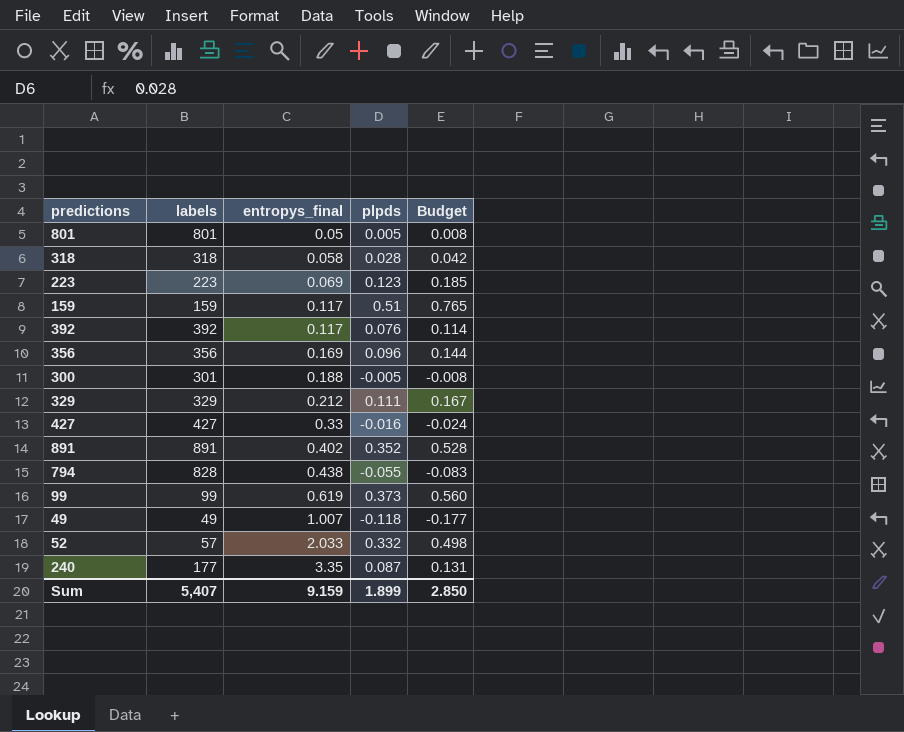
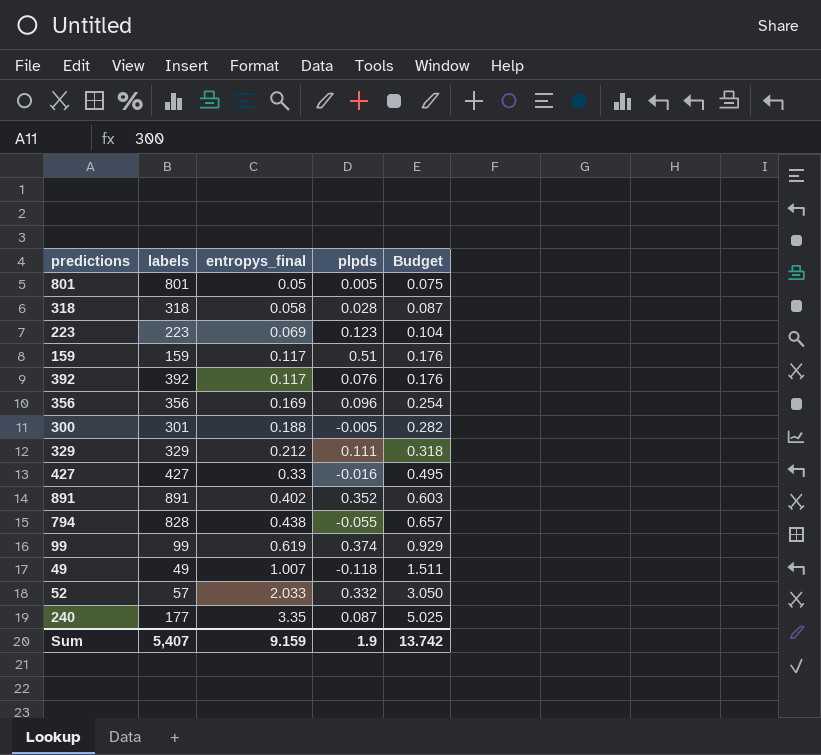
column Budget | formula: [plpds] * 1.5 -> [entropys_final] * 1.5
99 | plpds: 0.373 -> 0.374
Sum | plpds: 1.899 -> 1.9
Sum | Budget: 2.850 -> 13.742

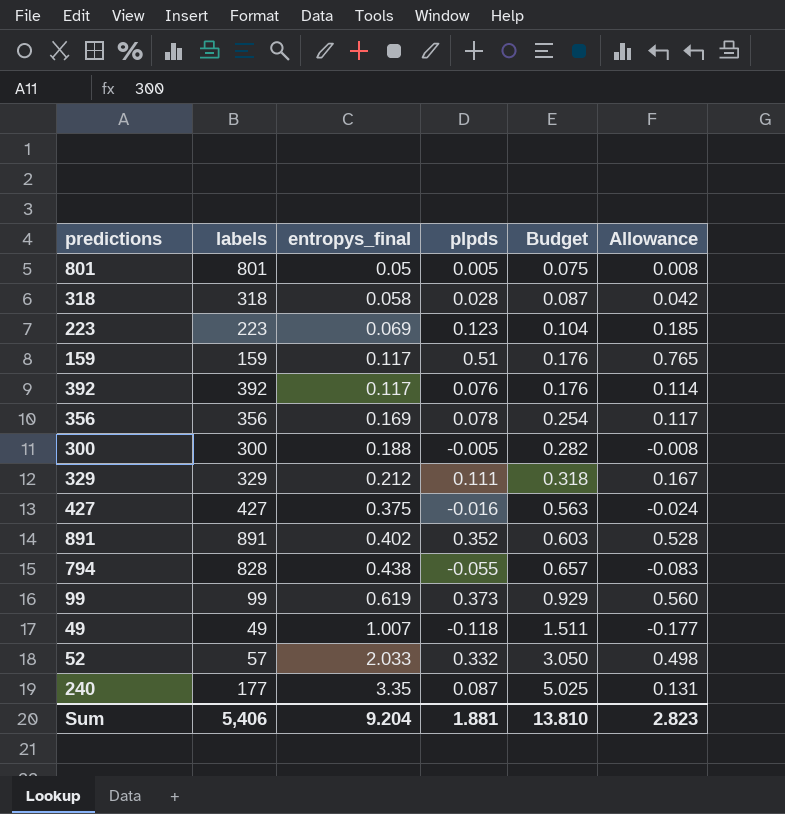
column Allowance | formula: none -> [plpds] * 1.5
356 | plpds: 0.096 -> 0.078
300 | labels: 301 -> 300
427 | entropys_final: 0.33 -> 0.375
427 | Budget: 0.495 -> 0.563
99 | plpds: 0.374 -> 0.373
Sum | labels: 5,407 -> 5,406
Sum | entropys_final: 9.159 -> 9.204
Sum | plpds: 1.9 -> 1.881
Sum | Budget: 13.742 -> 13.810

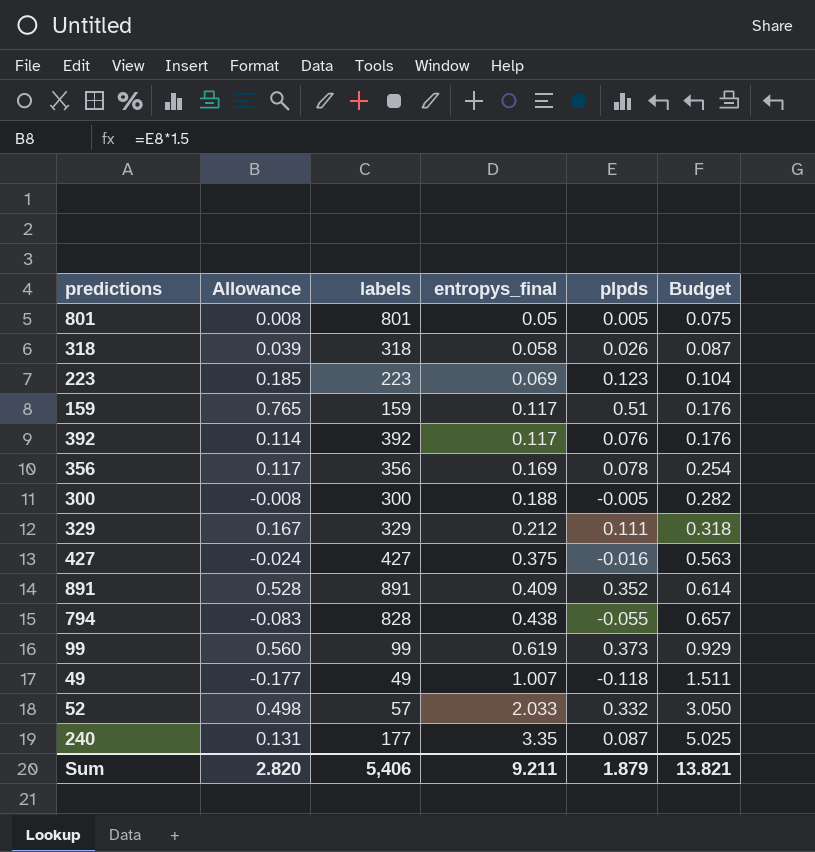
column Allowance | position: 6 -> 2
318 | Allowance: 0.042 -> 0.039
318 | plpds: 0.028 -> 0.026
891 | entropys_final: 0.402 -> 0.409
891 | Budget: 0.603 -> 0.614
Sum | Allowance: 2.823 -> 2.820
Sum | entropys_final: 9.204 -> 9.211
Sum | plpds: 1.881 -> 1.879
Sum | Budget: 13.810 -> 13.821

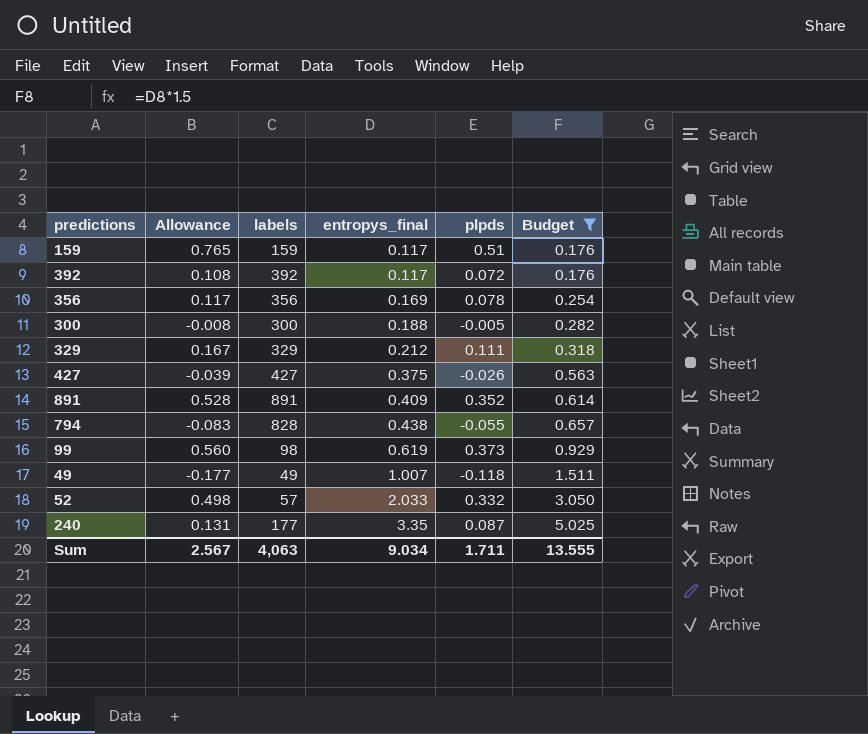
filter: none -> Budget >= 0.176
392 | Allowance: 0.114 -> 0.108
392 | plpds: 0.076 -> 0.072
427 | Allowance: -0.024 -> -0.039
427 | plpds: -0.016 -> -0.026
99 | labels: 99 -> 98
Sum | Allowance: 2.820 -> 2.567
Sum | labels: 5,406 -> 4,063
Sum | entropys_final: 9.211 -> 9.034
Sum | plpds: 1.879 -> 1.711
Sum | Budget: 13.821 -> 13.555

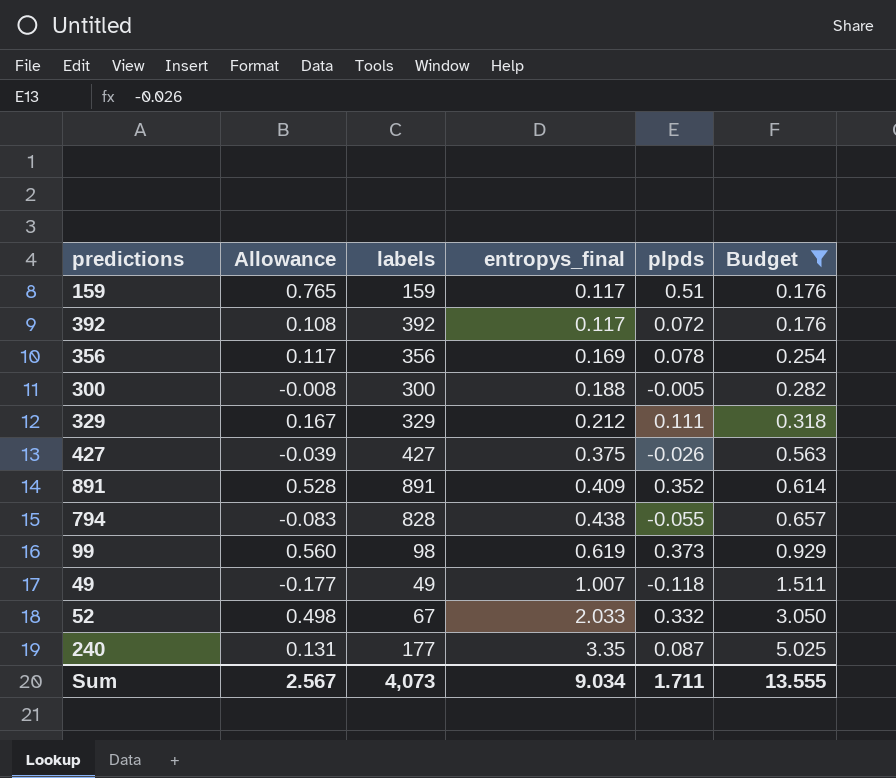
52 | labels: 57 -> 67
Sum | labels: 4,063 -> 4,073

